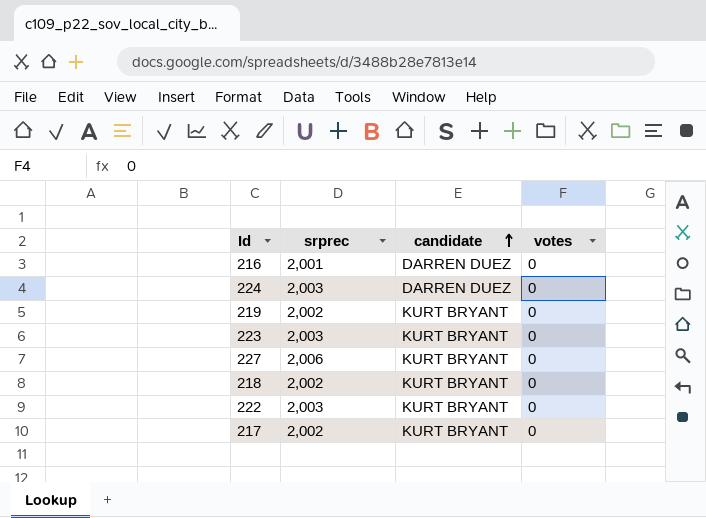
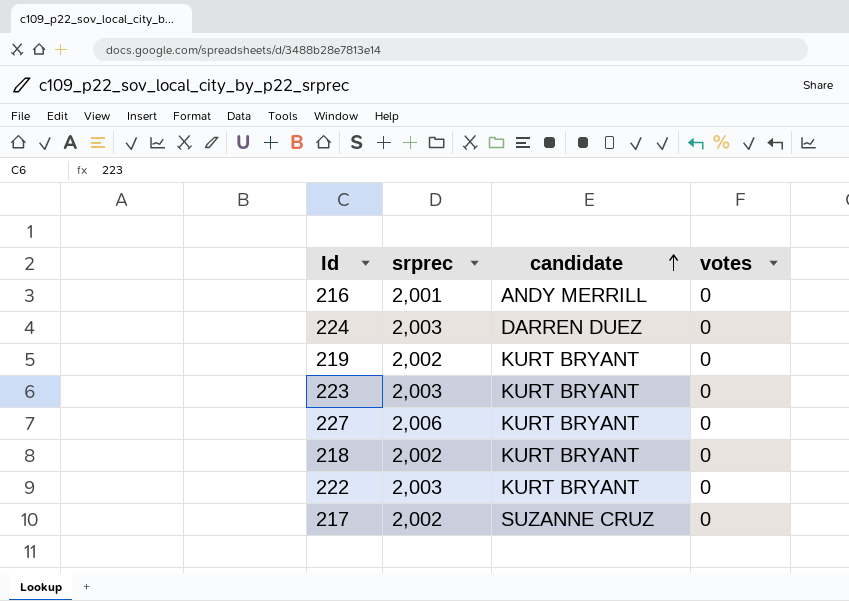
216 | candidate: DARREN DUEZ -> ANDY MERRILL
217 | candidate: KURT BRYANT -> SUZANNE CRUZ

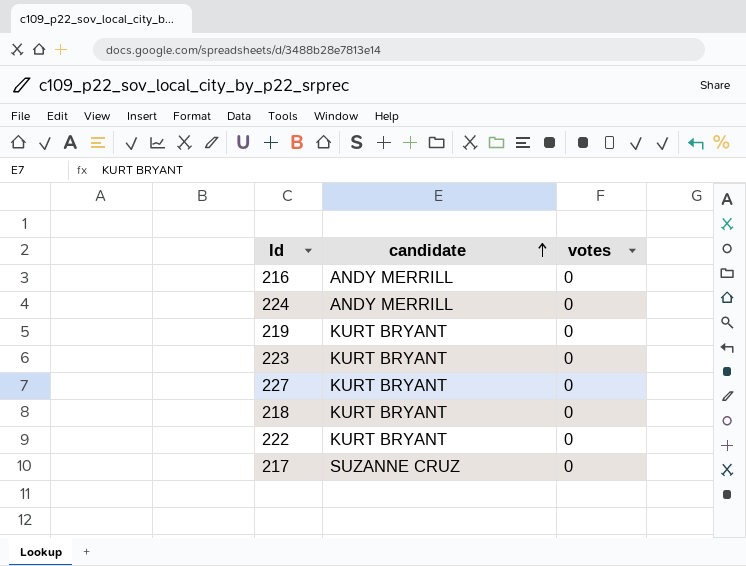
column srprec | position: 2 -> none
224 | candidate: DARREN DUEZ -> ANDY MERRILL

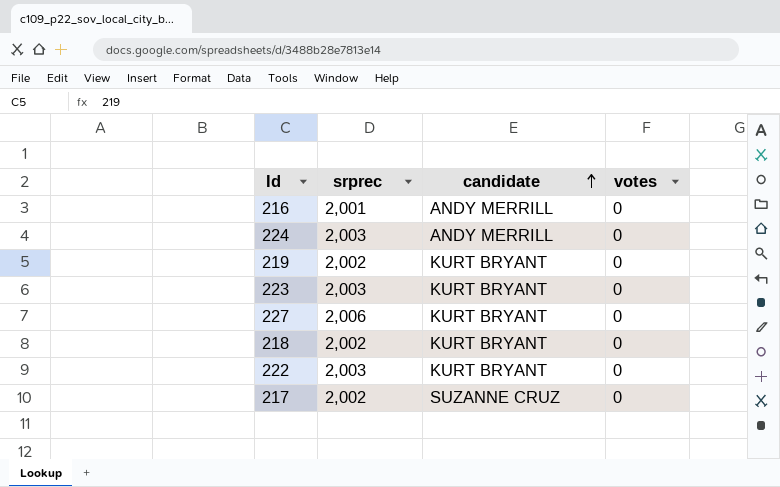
column srprec | position: none -> 2

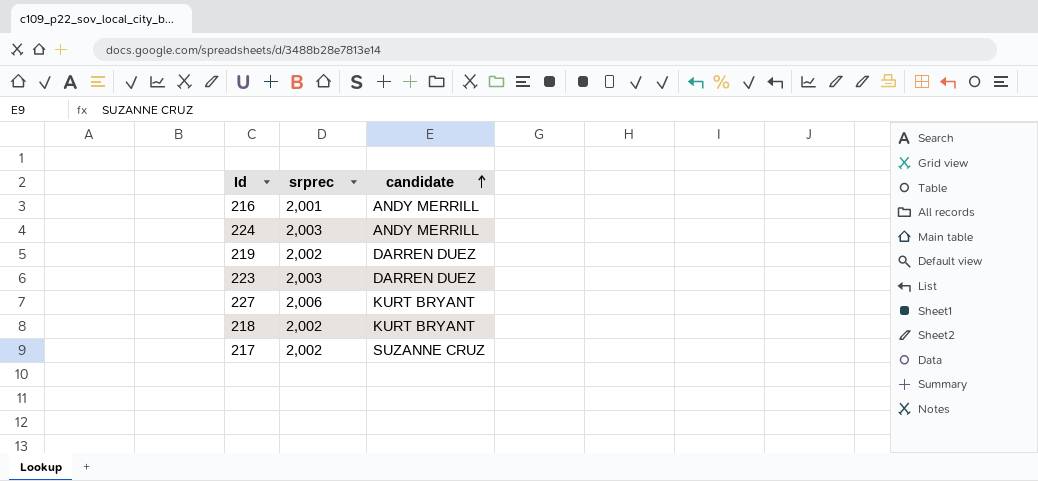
column votes | position: 4 -> none
row 222: 2,003 | KURT BRYANT | 0 -> none
219 | candidate: KURT BRYANT -> DARREN DUEZ
223 | candidate: KURT BRYANT -> DARREN DUEZ

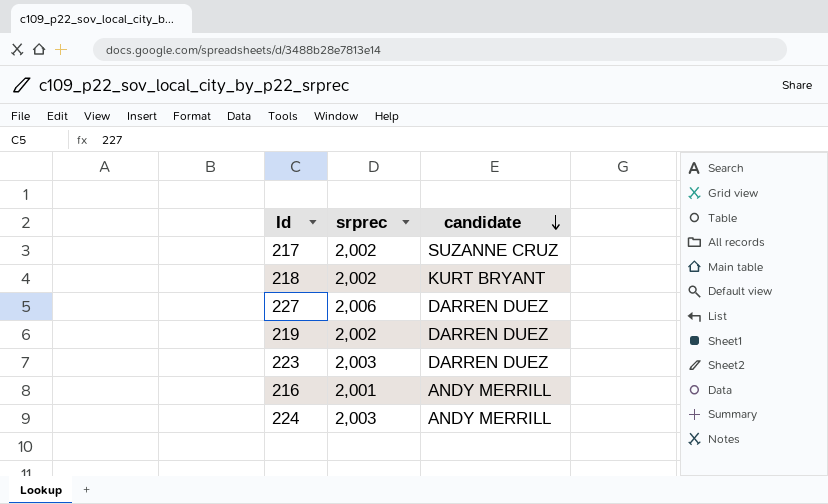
row order: candidate ascending -> candidate descending
227 | candidate: KURT BRYANT -> DARREN DUEZ

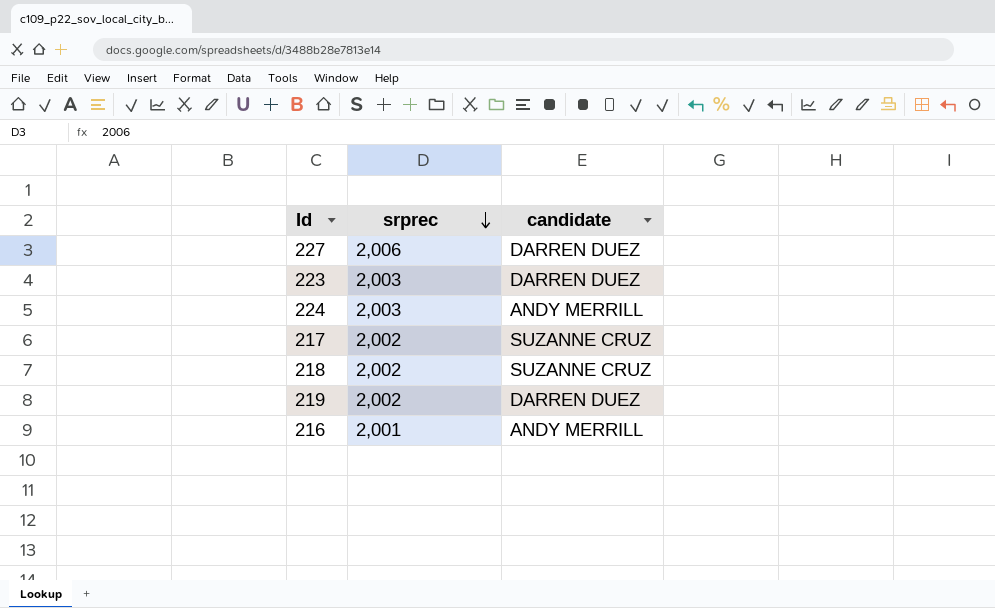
row order: candidate descending -> srprec descending
218 | candidate: KURT BRYANT -> SUZANNE CRUZ

